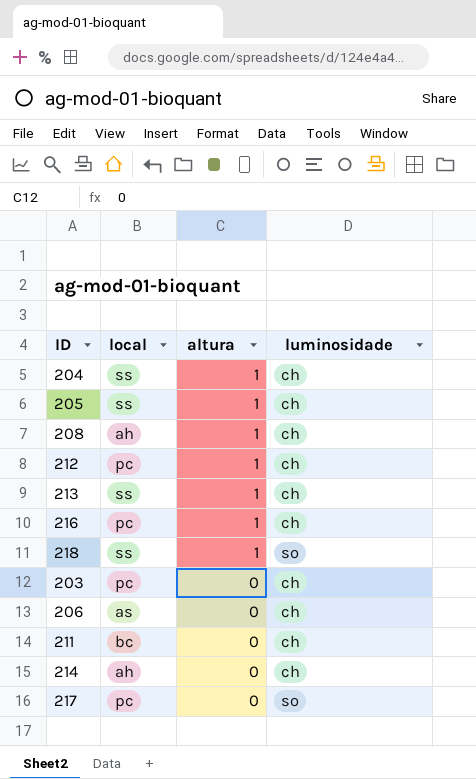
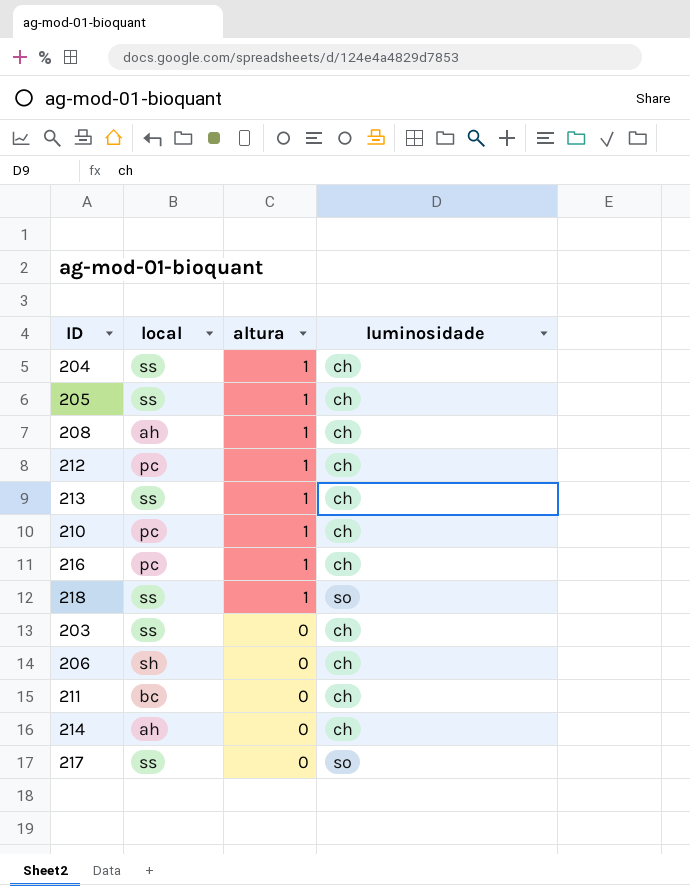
row 210: none -> pc | 1 | ch
203 | local: pc -> ss
206 | local: as -> sh
217 | local: pc -> ss

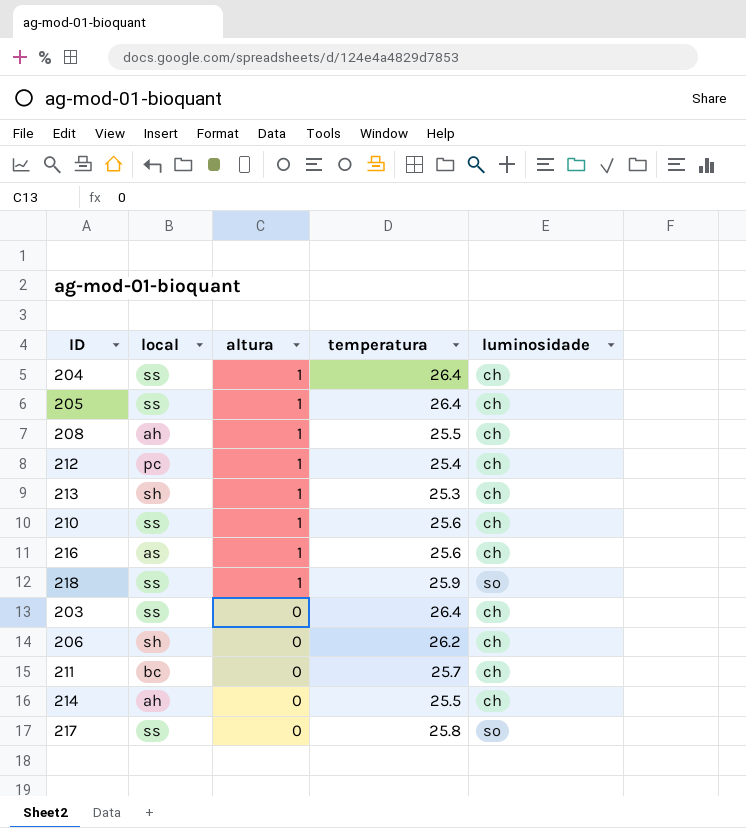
column temperatura | position: none -> 4
213 | local: ss -> sh
210 | local: pc -> ss
216 | local: pc -> as

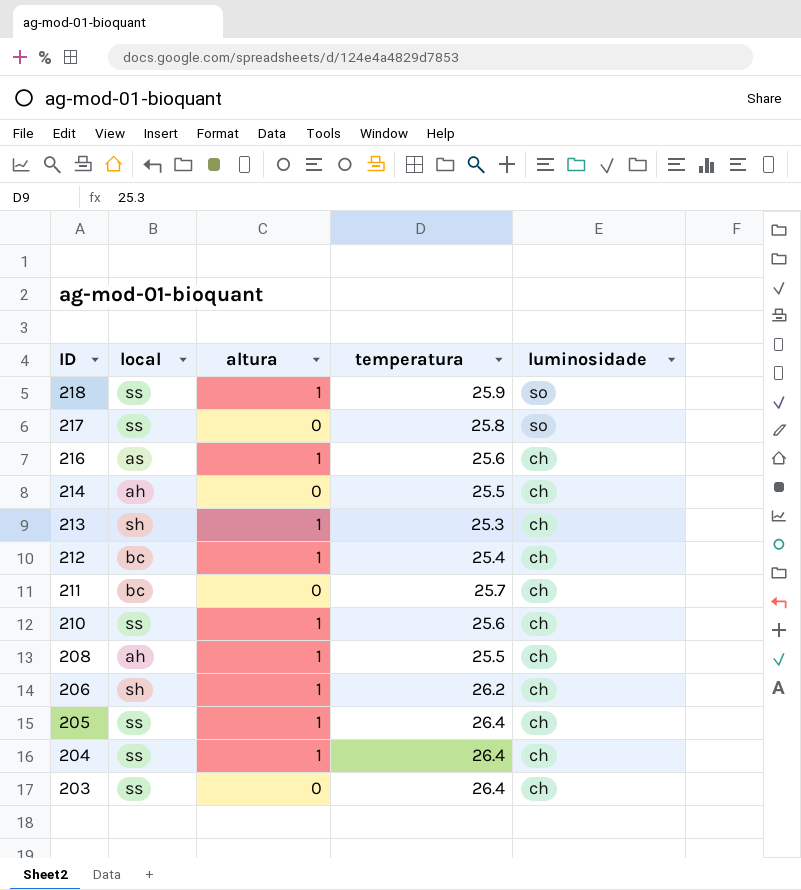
row order: altura descending -> ID descending
212 | local: pc -> bc
206 | altura: 0 -> 1

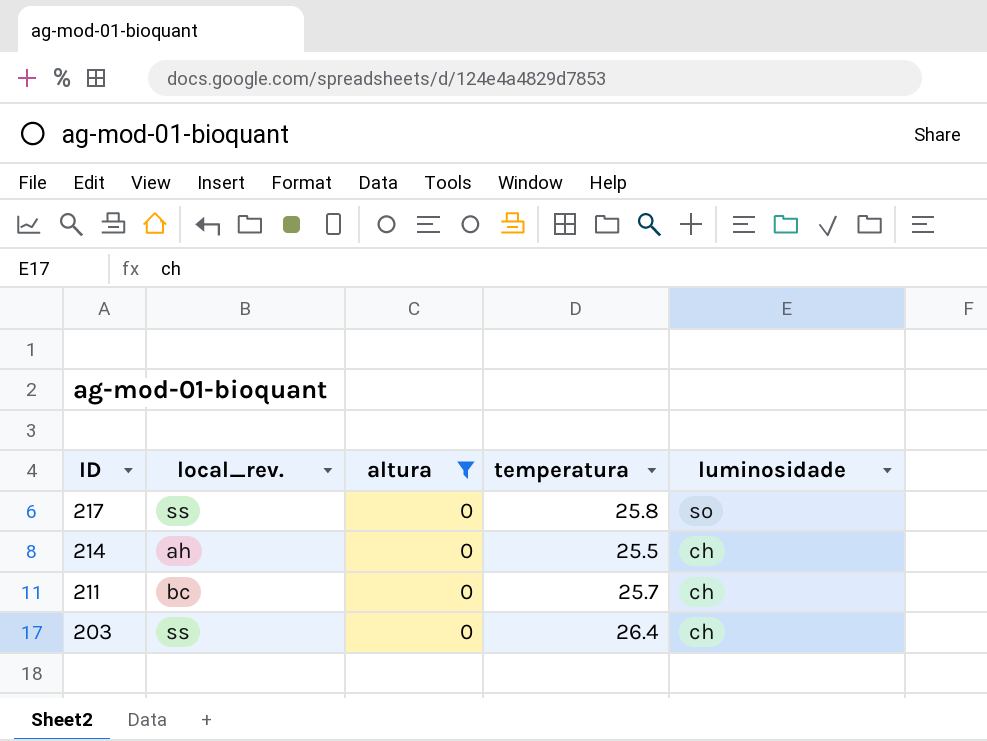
filter: none -> altura = 0
column name: local -> local_rev.

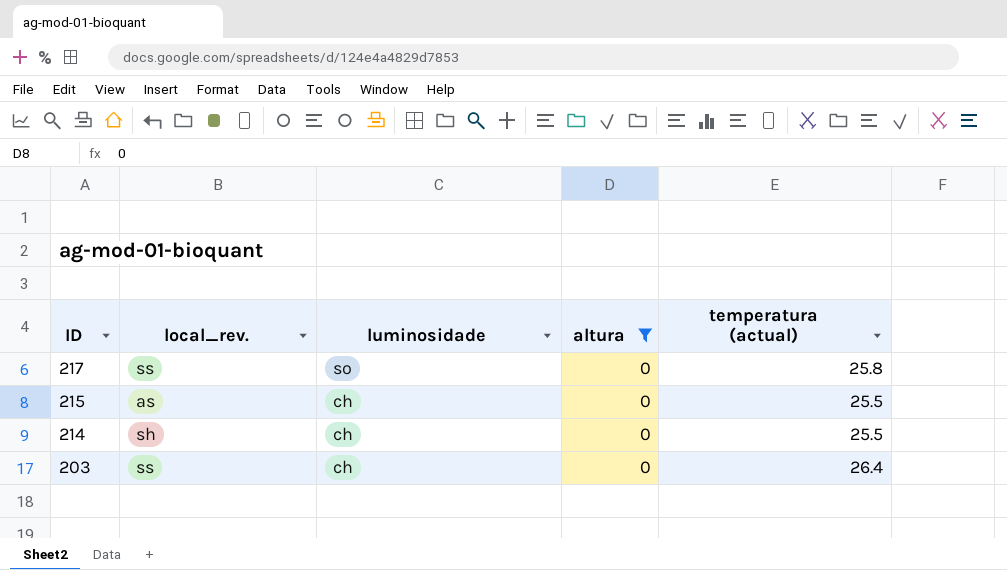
column luminosidade | position: 5 -> 3
column name: temperatura -> temperatura (actual)
row 211: bc | 0 | 25.7 | ch -> none
row 215: none -> as | ch | 0 | 25.5
214 | local_rev.: ah -> sh

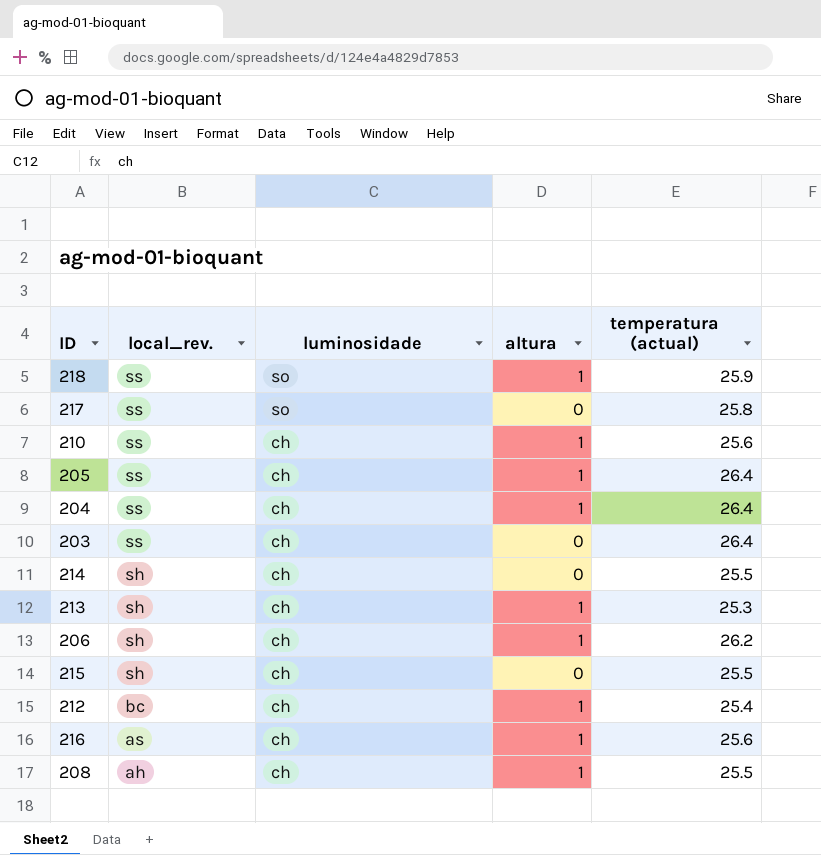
filter: altura = 0 -> none
row order: ID descending -> local_rev. descending
215 | local_rev.: as -> sh

